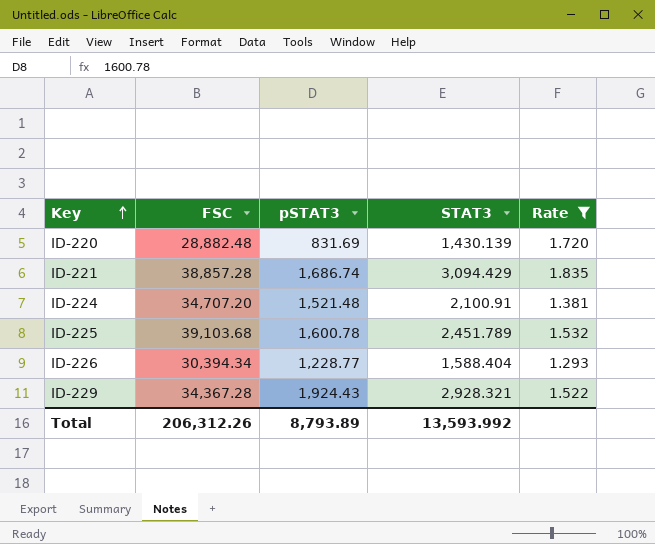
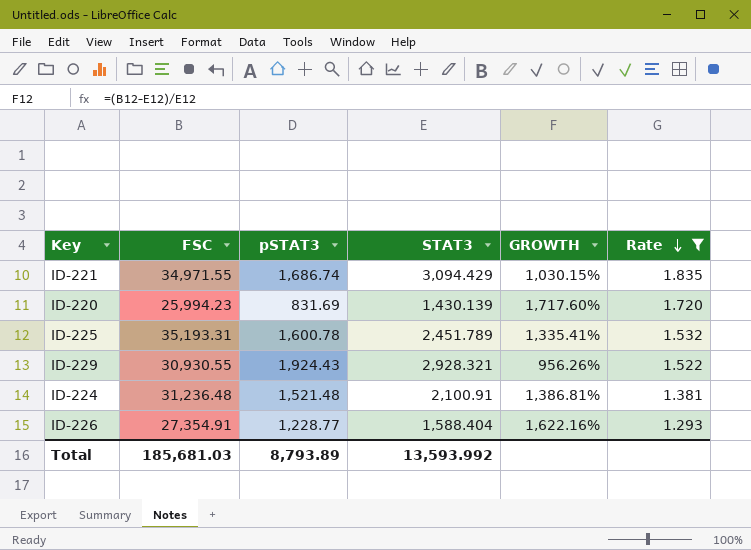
row order: Key ascending -> Rate descending
column GROWTH | formula: none -> ([FSC] - [STAT3]) / [STAT3]
ID-221 | FSC: 38,857.28 -> 34,971.55
ID-220 | FSC: 28,882.48 -> 25,994.23
ID-225 | FSC: 39,103.68 -> 35,193.31
ID-229 | FSC: 34,367.28 -> 30,930.55
ID-224 | FSC: 34,707.20 -> 31,236.48
ID-226 | FSC: 30,394.34 -> 27,354.91
Total | FSC: 206,312.26 -> 185,681.03

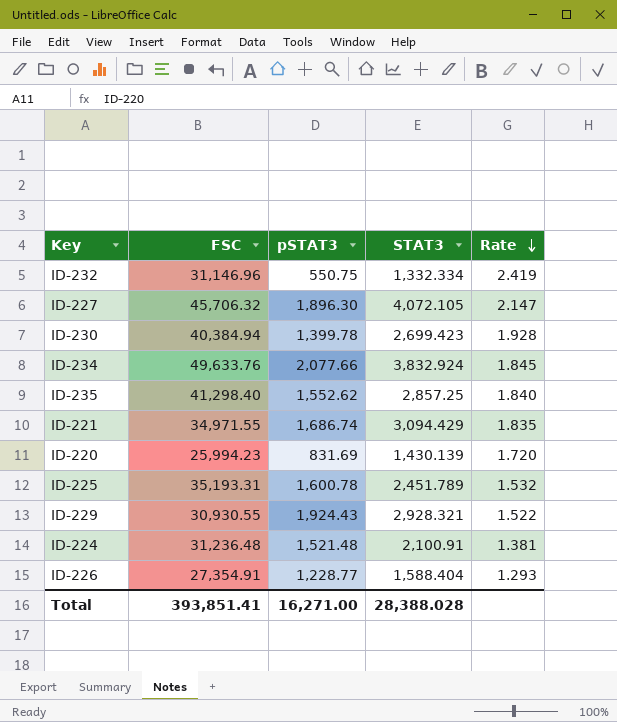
filter: Rate <= 1.835 -> none
column GROWTH | formula: ([FSC] - [STAT3]) / [STAT3] -> none
Total | FSC: 185,681.03 -> 393,851.41
Total | pSTAT3: 8,793.89 -> 16,271.00
Total | STAT3: 13,593.992 -> 28,388.028

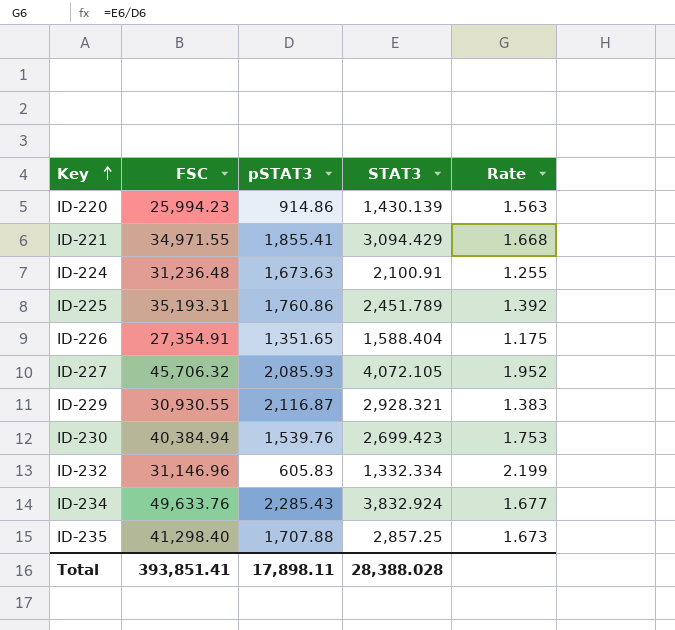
row order: Rate descending -> Key ascending
ID-220 | pSTAT3: 831.69 -> 914.86
ID-220 | Rate: 1.720 -> 1.563
ID-221 | pSTAT3: 1,686.74 -> 1,855.41
ID-221 | Rate: 1.835 -> 1.668
ID-224 | pSTAT3: 1,521.48 -> 1,673.63
ID-224 | Rate: 1.381 -> 1.255
ID-225 | pSTAT3: 1,600.78 -> 1,760.86
ID-225 | Rate: 1.532 -> 1.392
ID-226 | pSTAT3: 1,228.77 -> 1,351.65
ID-226 | Rate: 1.293 -> 1.175
ID-227 | pSTAT3: 1,896.30 -> 2,085.93
ID-227 | Rate: 2.147 -> 1.952
ID-229 | pSTAT3: 1,924.43 -> 2,116.87
ID-229 | Rate: 1.522 -> 1.383
ID-230 | pSTAT3: 1,399.78 -> 1,539.76
ID-230 | Rate: 1.928 -> 1.753
ID-232 | pSTAT3: 550.75 -> 605.83
ID-232 | Rate: 2.419 -> 2.199
ID-234 | pSTAT3: 2,077.66 -> 2,285.43
ID-234 | Rate: 1.845 -> 1.677
ID-235 | pSTAT3: 1,552.62 -> 1,707.88
ID-235 | Rate: 1.840 -> 1.673
Total | pSTAT3: 16,271.00 -> 17,898.11

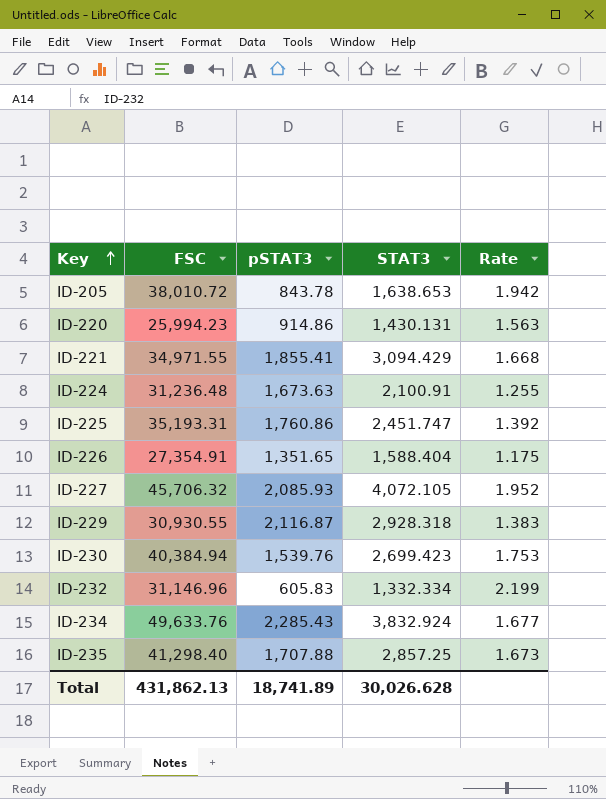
row ID-205: none -> 38,010.72 | 843.78 | 1,638.653 | 1.942
ID-220 | STAT3: 1,430.139 -> 1,430.131
ID-225 | STAT3: 2,451.789 -> 2,451.747
ID-229 | STAT3: 2,928.321 -> 2,928.318
Total | FSC: 393,851.41 -> 431,862.13
Total | pSTAT3: 17,898.11 -> 18,741.89
Total | STAT3: 28,388.028 -> 30,026.628

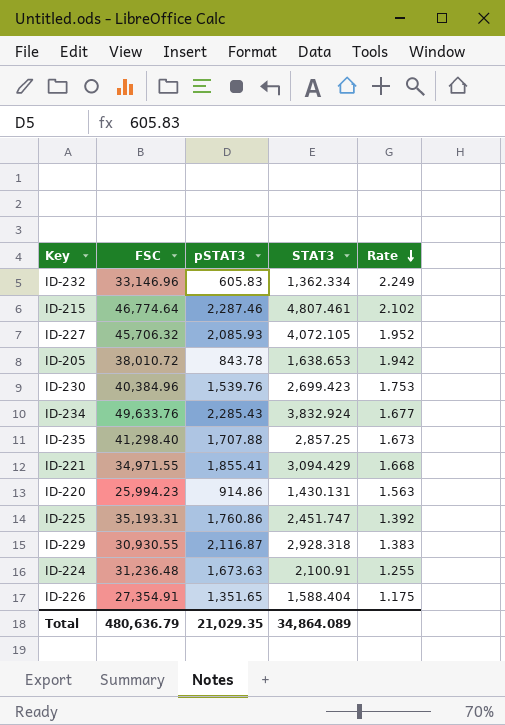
row order: Key ascending -> Rate descending
ID-232 | FSC: 31,146.96 -> 33,146.96
ID-232 | STAT3: 1,332.334 -> 1,362.334
ID-232 | Rate: 2.199 -> 2.249
row ID-215: none -> 46,774.64 | 2,287.46 | 4,807.461 | 2.102
ID-230 | FSC: 40,384.94 -> 40,384.96
Total | FSC: 431,862.13 -> 480,636.79
Total | pSTAT3: 18,741.89 -> 21,029.35
Total | STAT3: 30,026.628 -> 34,864.089

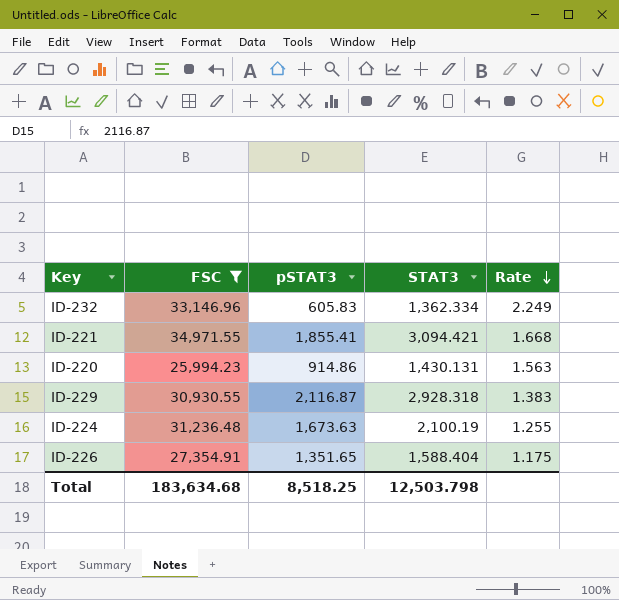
filter: none -> FSC <= 34,971.55
ID-221 | STAT3: 3,094.429 -> 3,094.421
ID-224 | STAT3: 2,100.91 -> 2,100.19
Total | FSC: 480,636.79 -> 183,634.68
Total | pSTAT3: 21,029.35 -> 8,518.25
Total | STAT3: 34,864.089 -> 12,503.798

